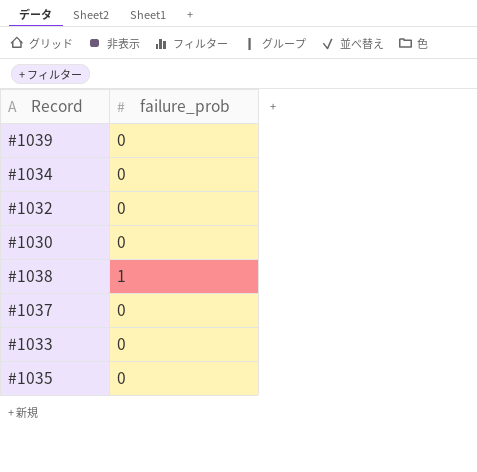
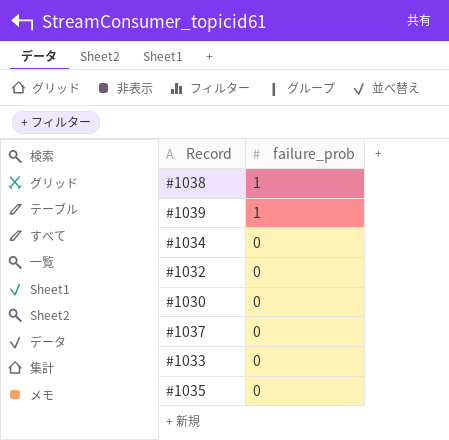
row order: none -> failure_prob descending
#1039 | failure_prob: 0 -> 1

